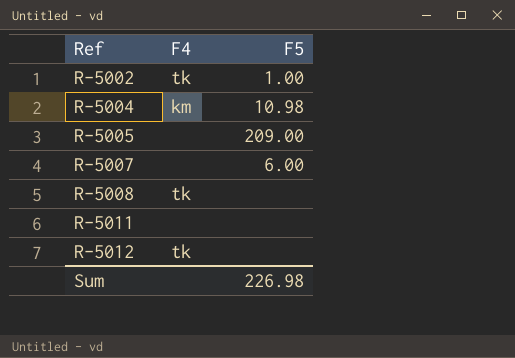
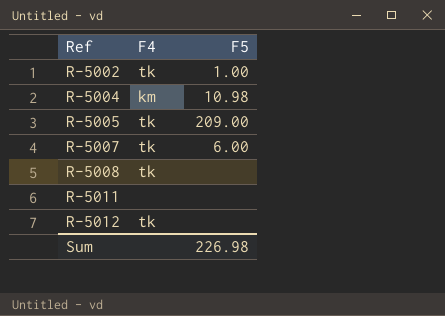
R-5005 | F4: none -> tk
R-5007 | F4: none -> tk

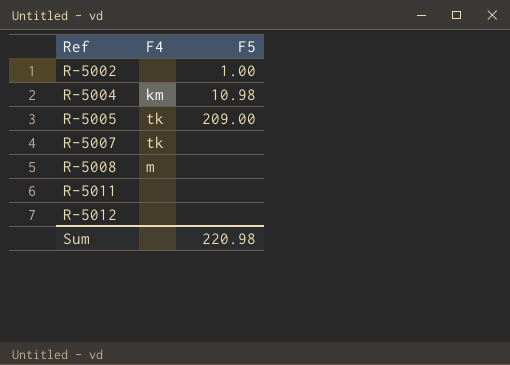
R-5002 | F4: tk -> none
R-5007 | F5: 6.00 -> none
R-5008 | F4: tk -> m
R-5012 | F4: tk -> none
Sum | F5: 226.98 -> 220.98

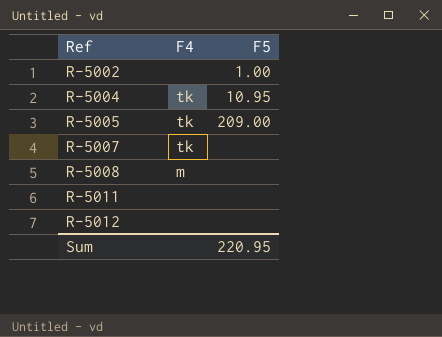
R-5004 | F4: km -> tk
R-5004 | F5: 10.98 -> 10.95
Sum | F5: 220.98 -> 220.95

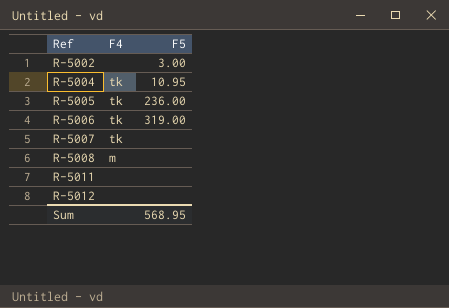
R-5002 | F5: 1.00 -> 3.00
R-5005 | F5: 209.00 -> 236.00
row R-5006: none -> tk | 319.00
Sum | F5: 220.95 -> 568.95

